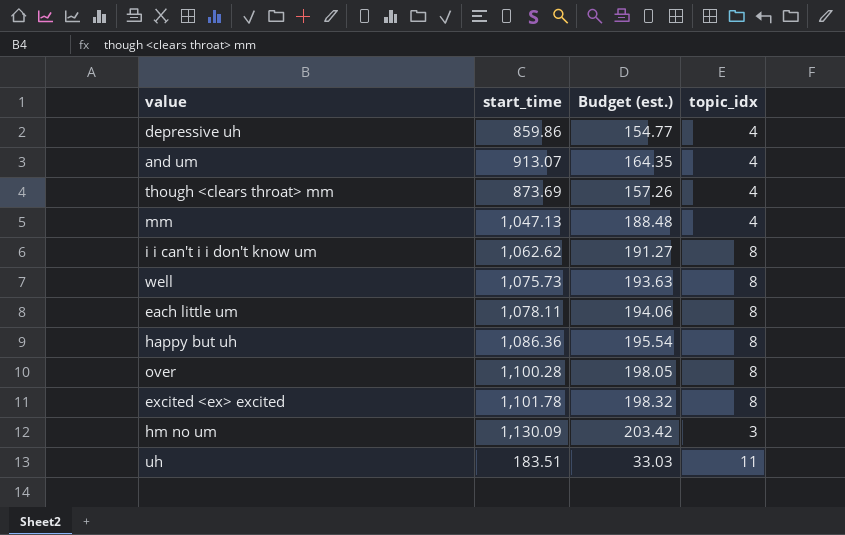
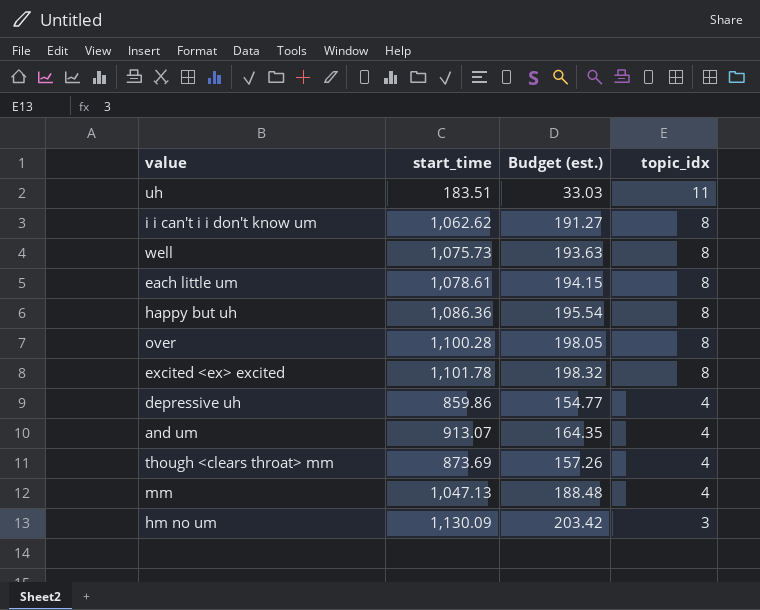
row order: none -> topic_idx descending
each little um | start_time: 1,078.11 -> 1,078.61
each little um | Budget (est.): 194.06 -> 194.15

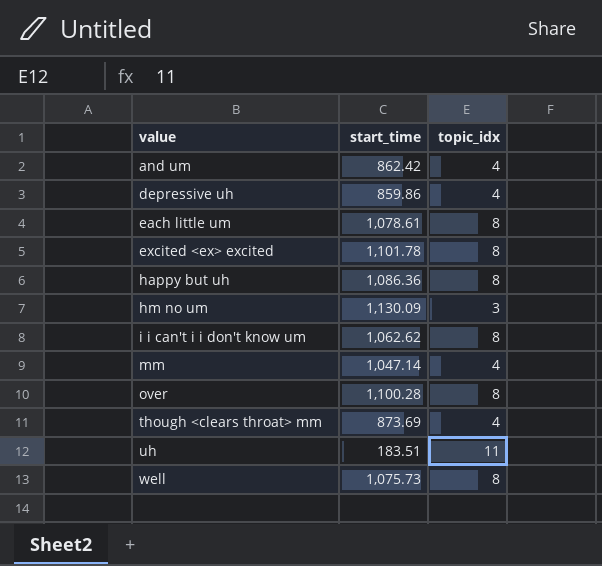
row order: topic_idx descending -> value ascending
column Budget (est.) | formula: [start_time] * 0.18 -> none
and um | start_time: 913.07 -> 862.42
mm | start_time: 1,047.13 -> 1,047.14

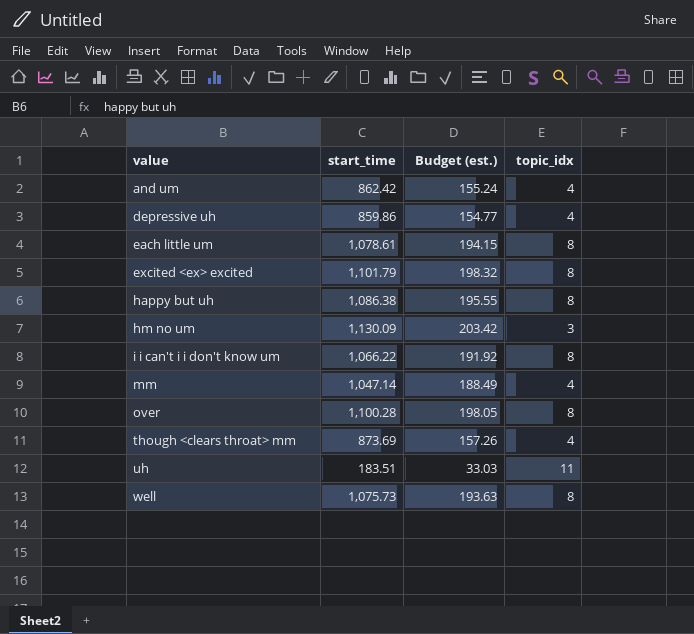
column Budget (est.) | formula: none -> [start_time] * 0.18
excited <ex> excited | start_time: 1,101.78 -> 1,101.79
happy but uh | start_time: 1,086.36 -> 1,086.38
i i can't i i don't know um | start_time: 1,062.62 -> 1,066.22

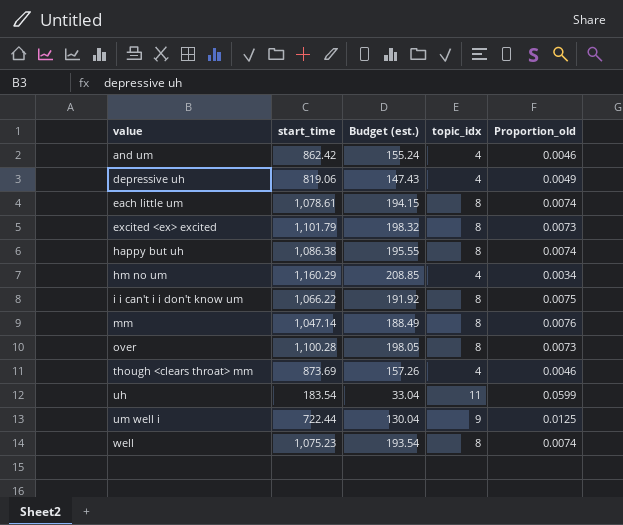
column Proportion_old | formula: none -> [topic_idx] / [start_time]
depressive uh | start_time: 859.86 -> 819.06
depressive uh | Budget (est.): 154.77 -> 147.43
hm no um | start_time: 1,130.09 -> 1,160.29
hm no um | Budget (est.): 203.42 -> 208.85
hm no um | topic_idx: 3 -> 4
mm | topic_idx: 4 -> 8
uh | start_time: 183.51 -> 183.54
uh | Budget (est.): 33.03 -> 33.04
row um well i: none -> 722.44 | 130.04 | 9 | 0.0125
well | start_time: 1,075.73 -> 1,075.23
well | Budget (est.): 193.63 -> 193.54

